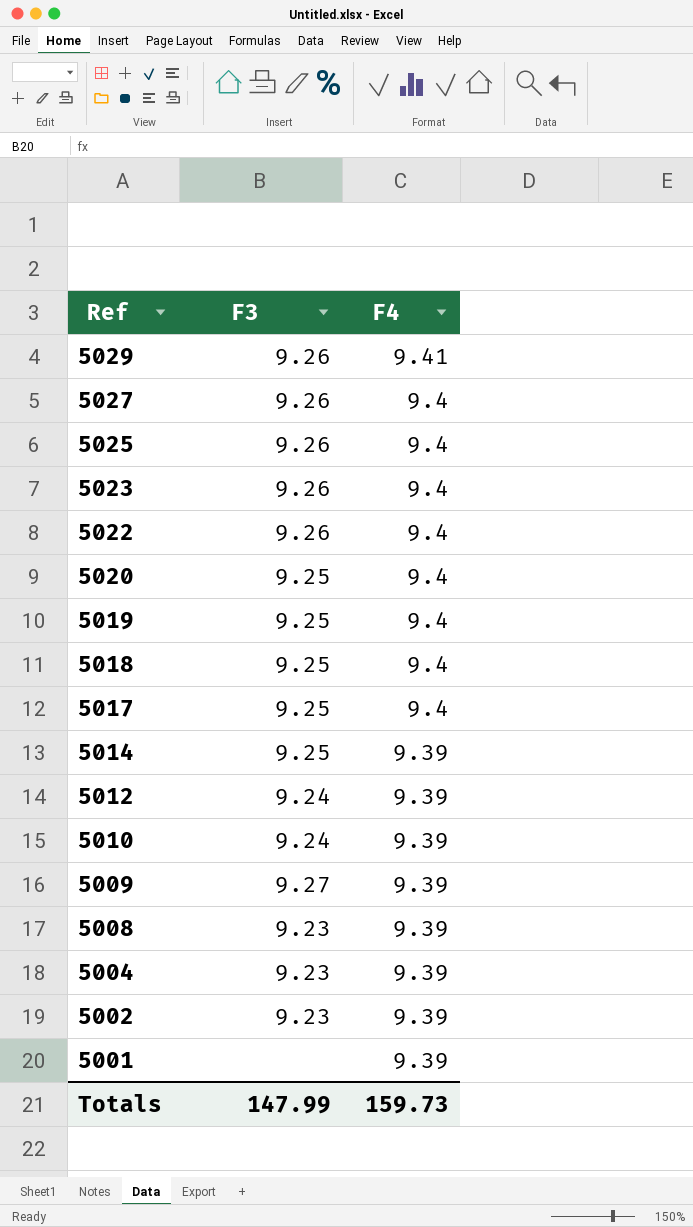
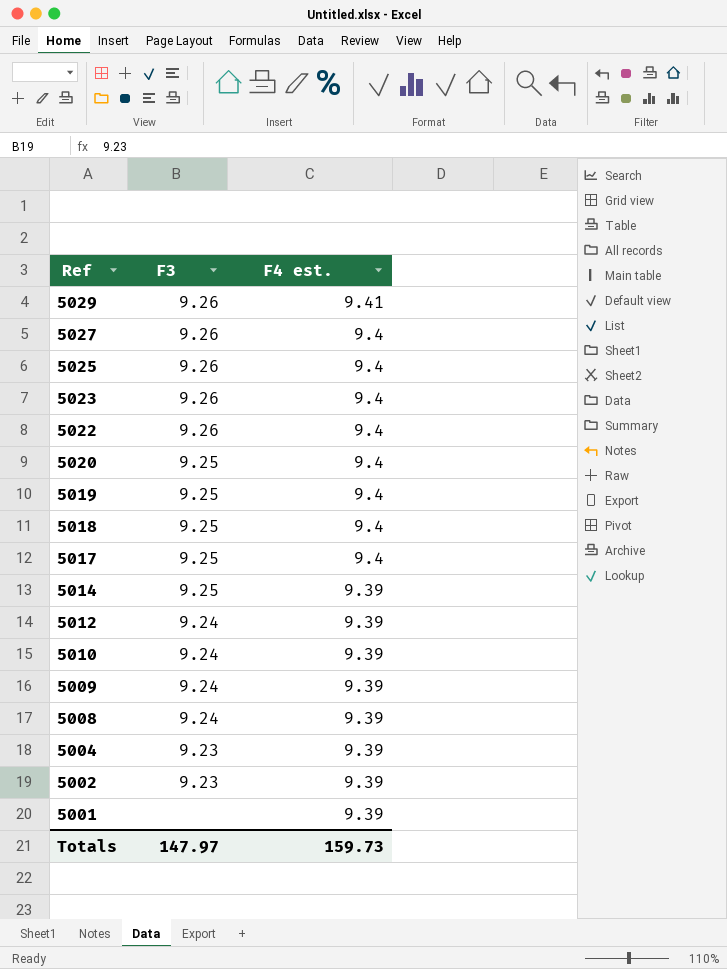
column name: F4 -> F4 est.
5009 | F3: 9.27 -> 9.24
5008 | F3: 9.23 -> 9.24
Totals | F3: 147.99 -> 147.97

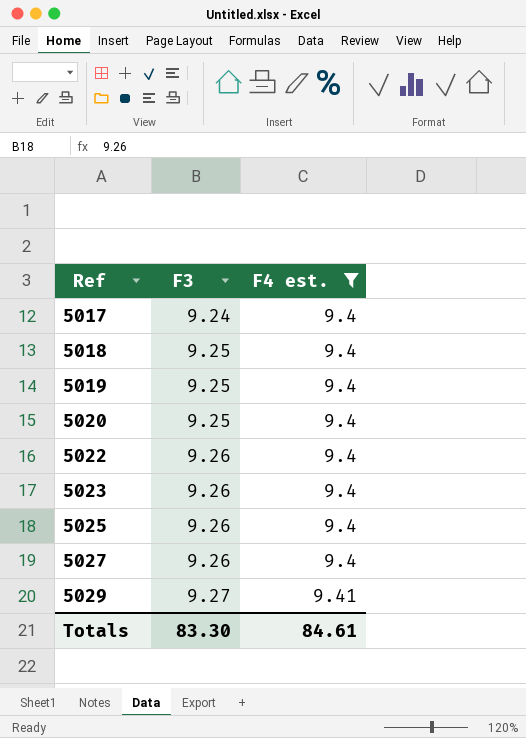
filter: none -> F4 est. != 9.39
row order: Ref descending -> Ref ascending
5017 | F3: 9.25 -> 9.24
5029 | F3: 9.26 -> 9.27
Totals | F3: 147.97 -> 83.30
Totals | F4 est.: 159.73 -> 84.61

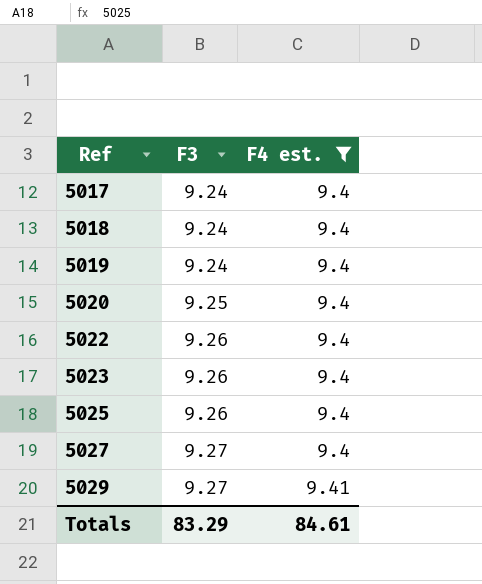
5018 | F3: 9.25 -> 9.24
5019 | F3: 9.25 -> 9.24
5027 | F3: 9.26 -> 9.27
Totals | F3: 83.30 -> 83.29

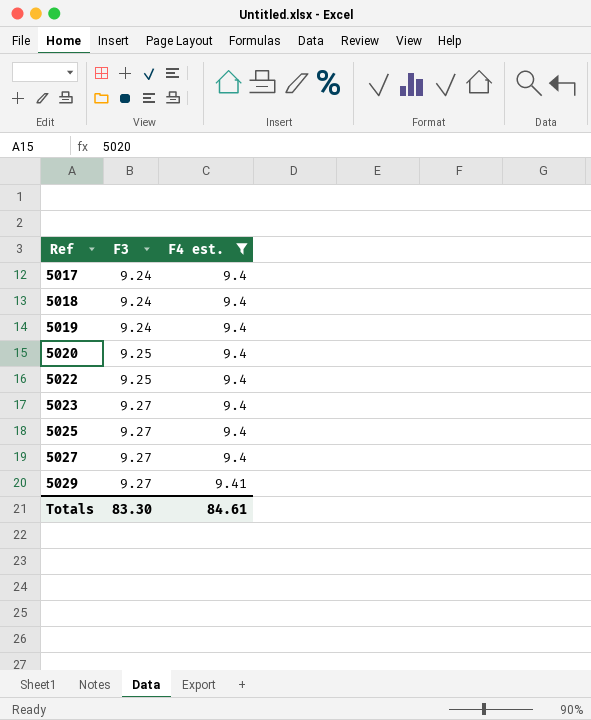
5022 | F3: 9.26 -> 9.25
5023 | F3: 9.26 -> 9.27
5025 | F3: 9.26 -> 9.27
Totals | F3: 83.29 -> 83.30

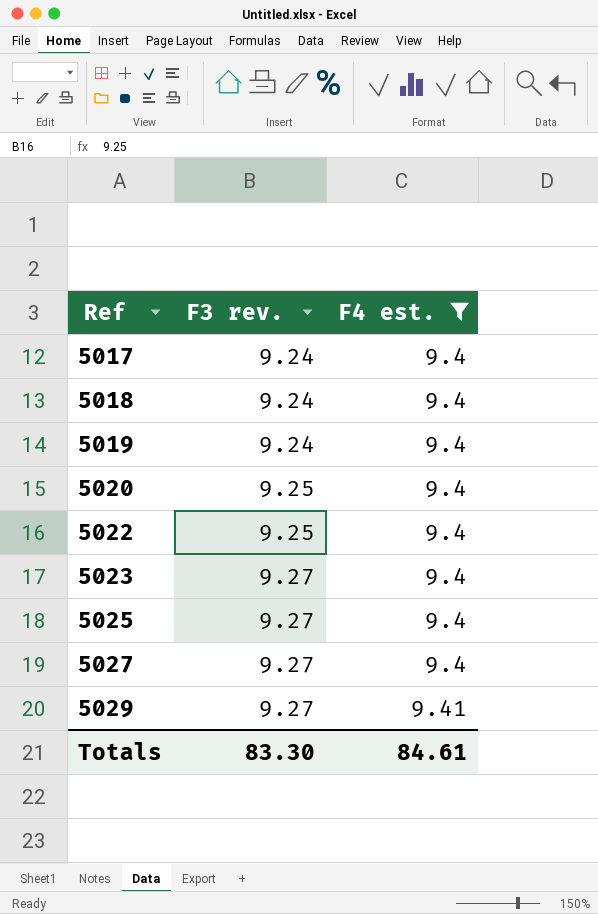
column name: F3 -> F3 rev.

